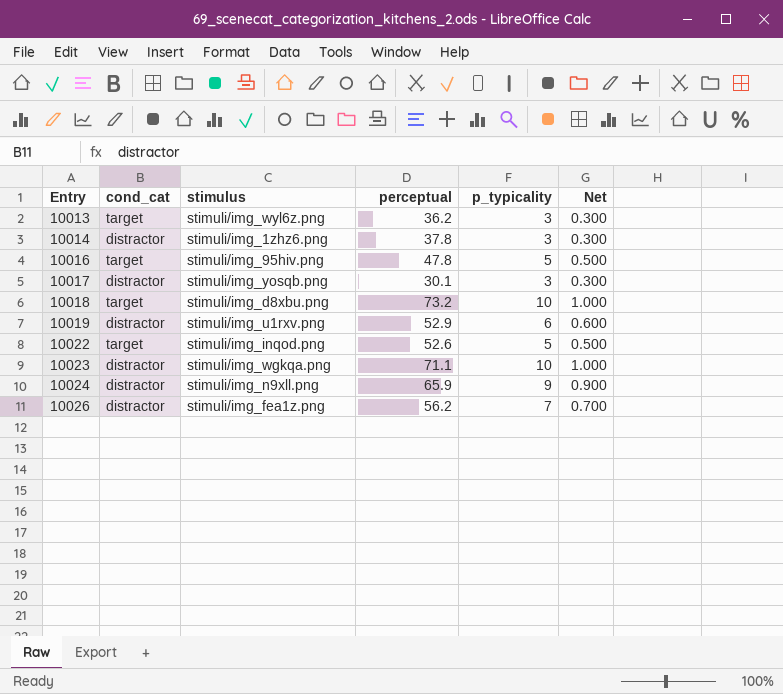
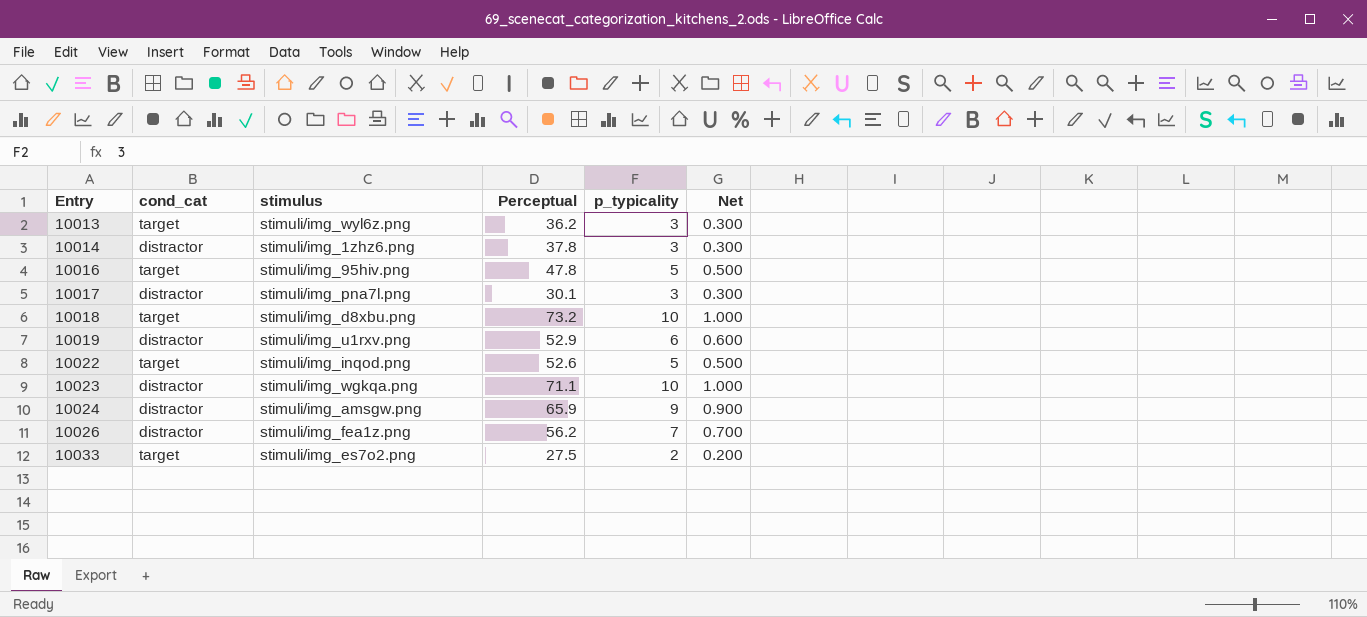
column name: perceptual -> Perceptual
10017 | stimulus: stimuli/img_yosqb.png -> stimuli/img_pna7l.png
10024 | stimulus: stimuli/img_n9xll.png -> stimuli/img_amsgw.png
row 10033: none -> target | stimuli/img_es7o2.png | 27.5 | 2 | 0.200

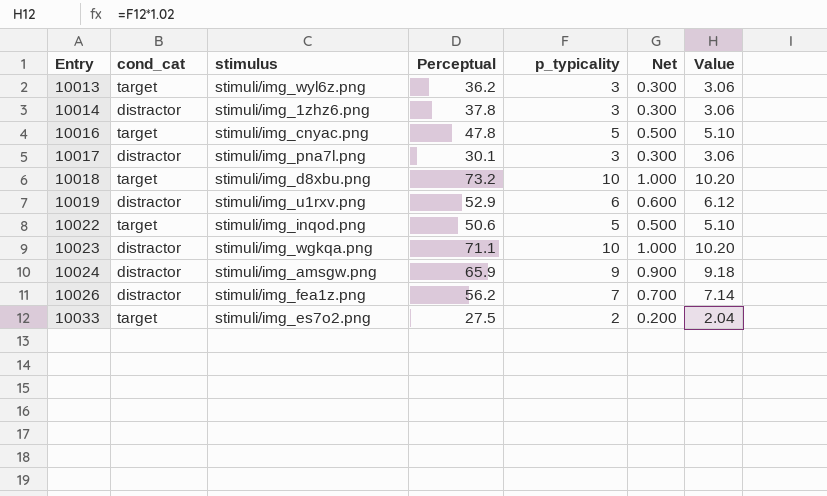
column Value | formula: none -> [p_typicality] * 1.02
10016 | stimulus: stimuli/img_95hiv.png -> stimuli/img_cnyac.png
10022 | Perceptual: 52.6 -> 50.6

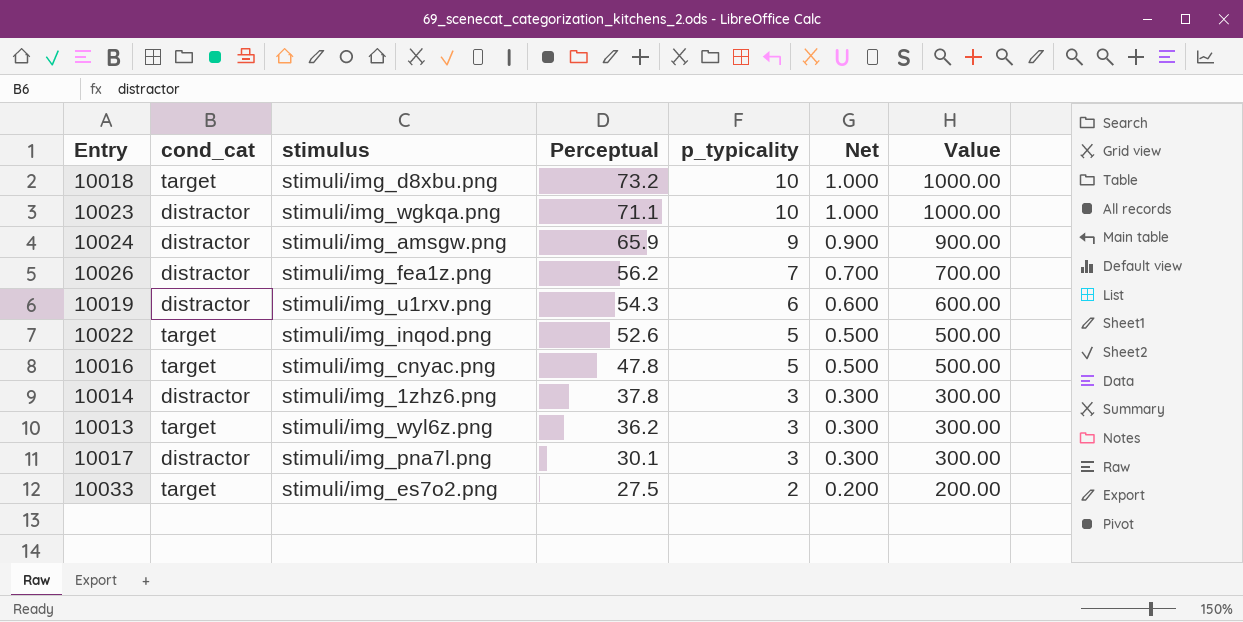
row order: Entry ascending -> Perceptual descending
column Value | formula: [p_typicality] * 1.02 -> [p_typicality] * 100
10019 | Perceptual: 52.9 -> 54.3
10022 | Perceptual: 50.6 -> 52.6

